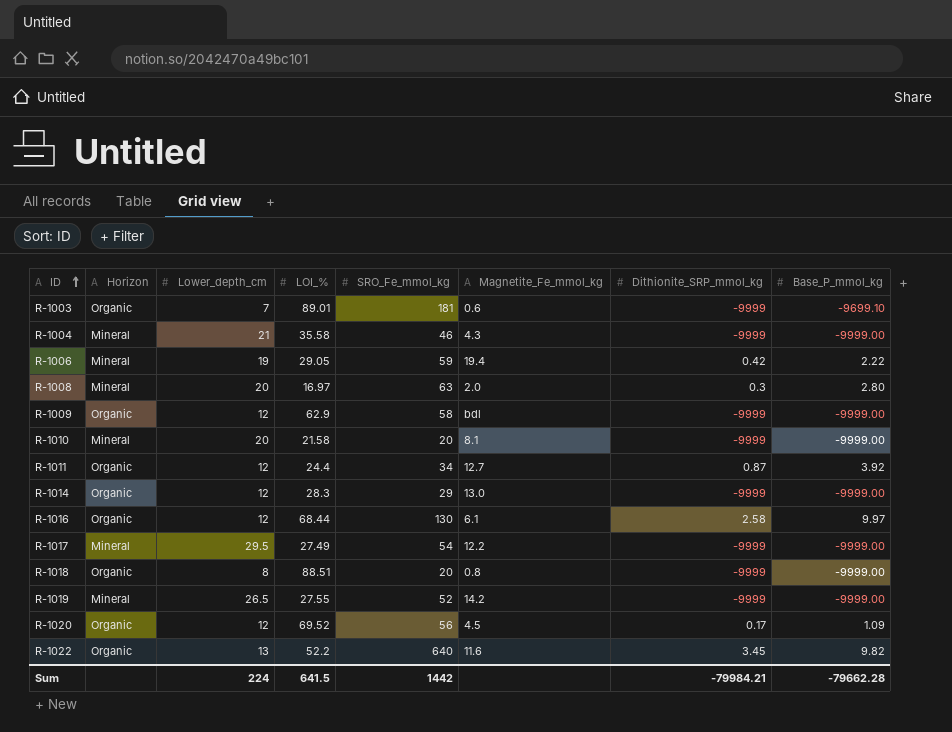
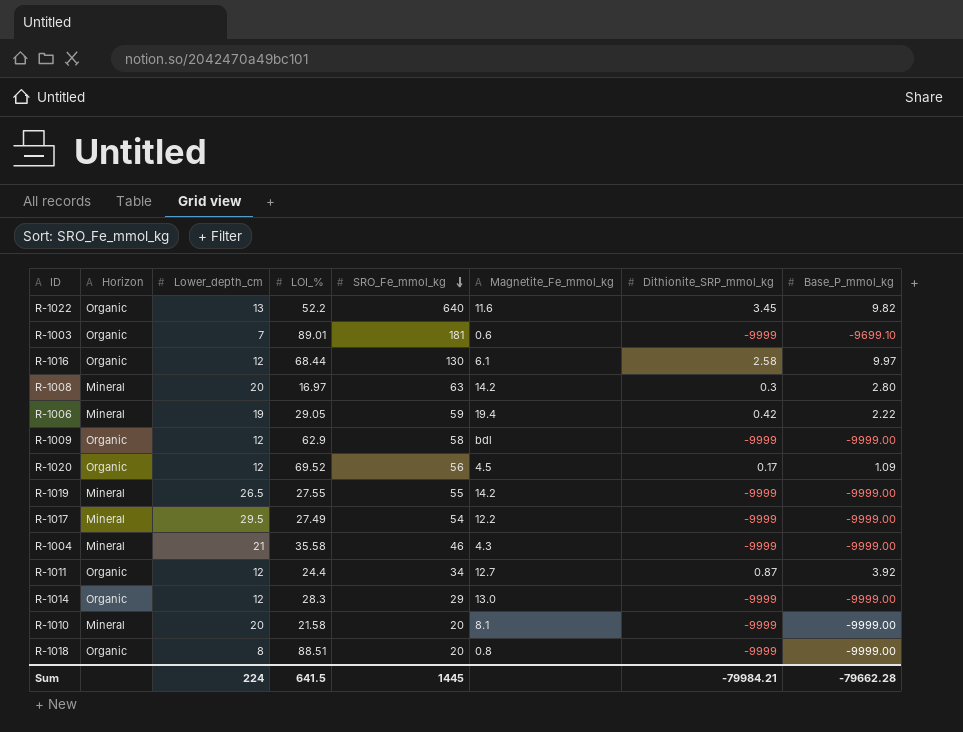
row order: ID ascending -> SRO_Fe_mmol_kg descending
R-1008 | Magnetite_Fe_mmol_kg: 2.0 -> 14.2
R-1019 | SRO_Fe_mmol_kg: 52 -> 55
Sum | SRO_Fe_mmol_kg: 1442 -> 1445

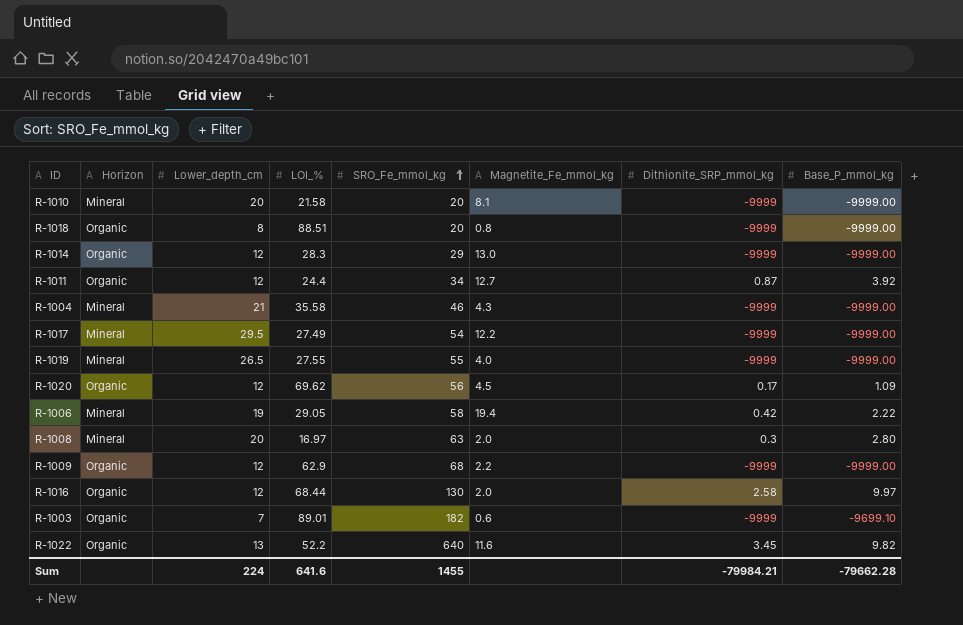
row order: SRO_Fe_mmol_kg descending -> SRO_Fe_mmol_kg ascending
R-1019 | Magnetite_Fe_mmol_kg: 14.2 -> 4.0
R-1020 | LOI_%: 69.52 -> 69.62
R-1006 | SRO_Fe_mmol_kg: 59 -> 58
R-1008 | Magnetite_Fe_mmol_kg: 14.2 -> 2.0
R-1009 | SRO_Fe_mmol_kg: 58 -> 68
R-1009 | Magnetite_Fe_mmol_kg: bdl -> 2.2
R-1016 | Magnetite_Fe_mmol_kg: 6.1 -> 2.0
R-1003 | SRO_Fe_mmol_kg: 181 -> 182
Sum | LOI_%: 641.5 -> 641.6
Sum | SRO_Fe_mmol_kg: 1445 -> 1455

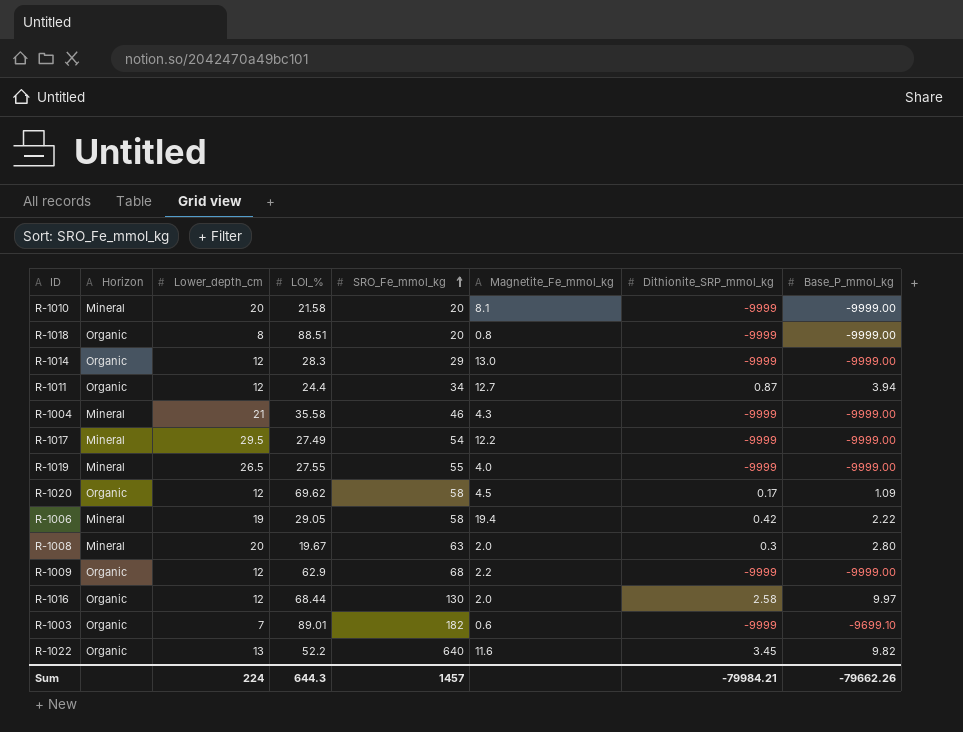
R-1011 | Base_P_mmol_kg: 3.92 -> 3.94
R-1020 | SRO_Fe_mmol_kg: 56 -> 58
R-1008 | LOI_%: 16.97 -> 19.67
Sum | LOI_%: 641.6 -> 644.3
Sum | SRO_Fe_mmol_kg: 1455 -> 1457
Sum | Base_P_mmol_kg: -79662.28 -> -79662.26

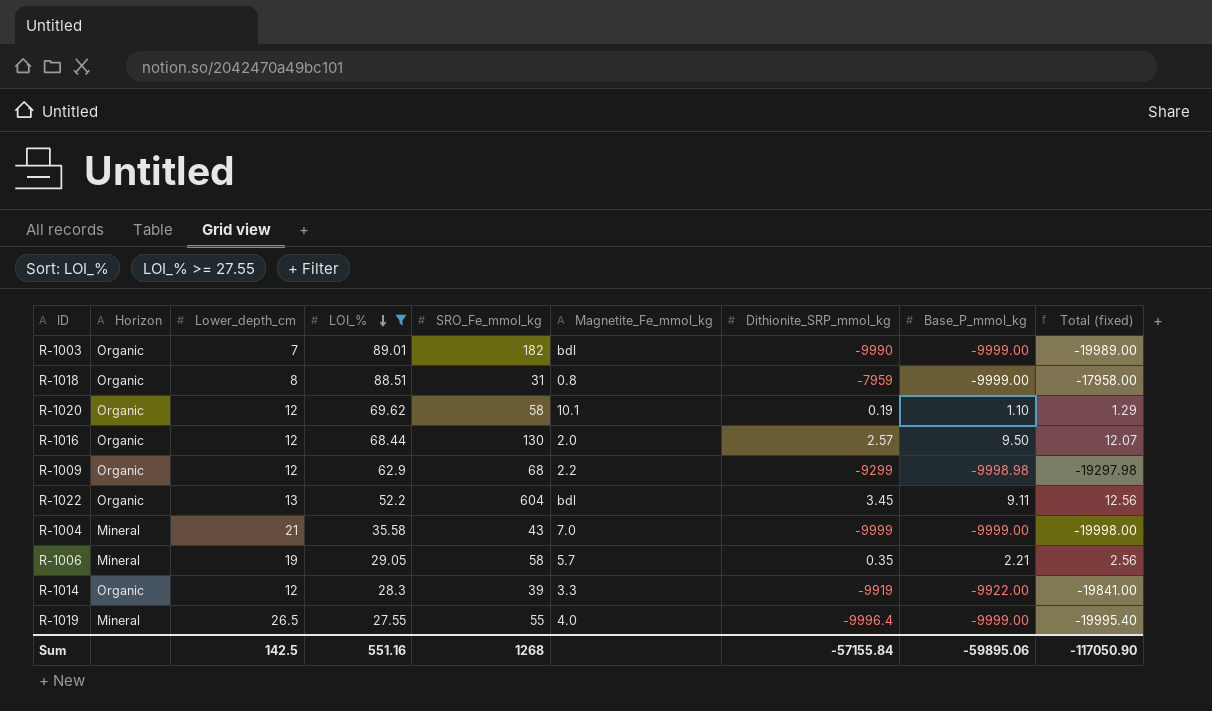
filter: none -> LOI_% >= 27.55
row order: SRO_Fe_mmol_kg ascending -> LOI_% descending
column Total (fixed) | formula: none -> [Dithionite_SRP_mmol_kg] + [Base_P_mmol_kg]
R-1003 | Magnetite_Fe_mmol_kg: 0.6 -> bdl
R-1003 | Dithionite_SRP_mmol_kg: -9999 -> -9990
R-1003 | Base_P_mmol_kg: -9699.10 -> -9999.00
R-1018 | SRO_Fe_mmol_kg: 20 -> 31
R-1018 | Dithionite_SRP_mmol_kg: -9999 -> -7959
R-1020 | Magnetite_Fe_mmol_kg: 4.5 -> 10.1
R-1020 | Dithionite_SRP_mmol_kg: 0.17 -> 0.19
R-1020 | Base_P_mmol_kg: 1.09 -> 1.10
R-1016 | Dithionite_SRP_mmol_kg: 2.58 -> 2.57
R-1016 | Base_P_mmol_kg: 9.97 -> 9.50
R-1009 | Dithionite_SRP_mmol_kg: -9999 -> -9299
R-1009 | Base_P_mmol_kg: -9999.00 -> -9998.98
R-1022 | SRO_Fe_mmol_kg: 640 -> 604
R-1022 | Magnetite_Fe_mmol_kg: 11.6 -> bdl
R-1022 | Base_P_mmol_kg: 9.82 -> 9.11
R-1004 | SRO_Fe_mmol_kg: 46 -> 43
R-1004 | Magnetite_Fe_mmol_kg: 4.3 -> 7.0
R-1006 | Magnetite_Fe_mmol_kg: 19.4 -> 5.7
R-1006 | Dithionite_SRP_mmol_kg: 0.42 -> 0.35
R-1006 | Base_P_mmol_kg: 2.22 -> 2.21
R-1014 | SRO_Fe_mmol_kg: 29 -> 39
R-1014 | Magnetite_Fe_mmol_kg: 13.0 -> 3.3
R-1014 | Dithionite_SRP_mmol_kg: -9999 -> -9919
R-1014 | Base_P_mmol_kg: -9999.00 -> -9922.00
R-1019 | Dithionite_SRP_mmol_kg: -9999 -> -9996.4
Sum | Lower_depth_cm: 224 -> 142.5
Sum | LOI_%: 644.3 -> 551.16
Sum | SRO_Fe_mmol_kg: 1457 -> 1268
Sum | Dithionite_SRP_mmol_kg: -79984.21 -> -57155.84
Sum | Base_P_mmol_kg: -79662.26 -> -59895.06

